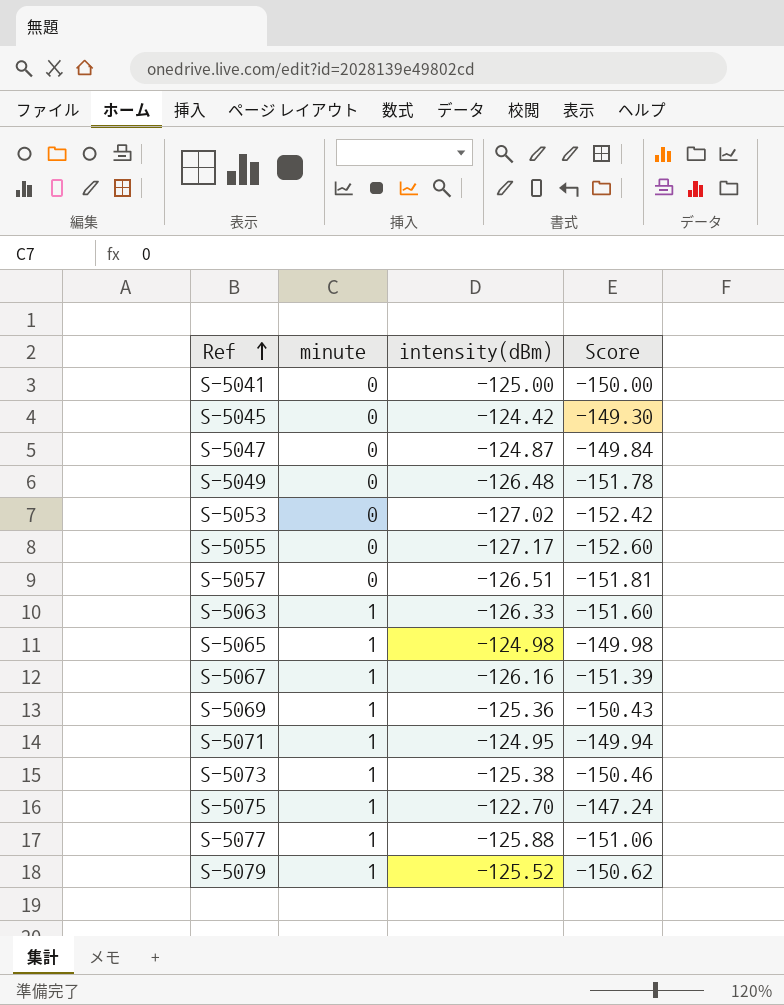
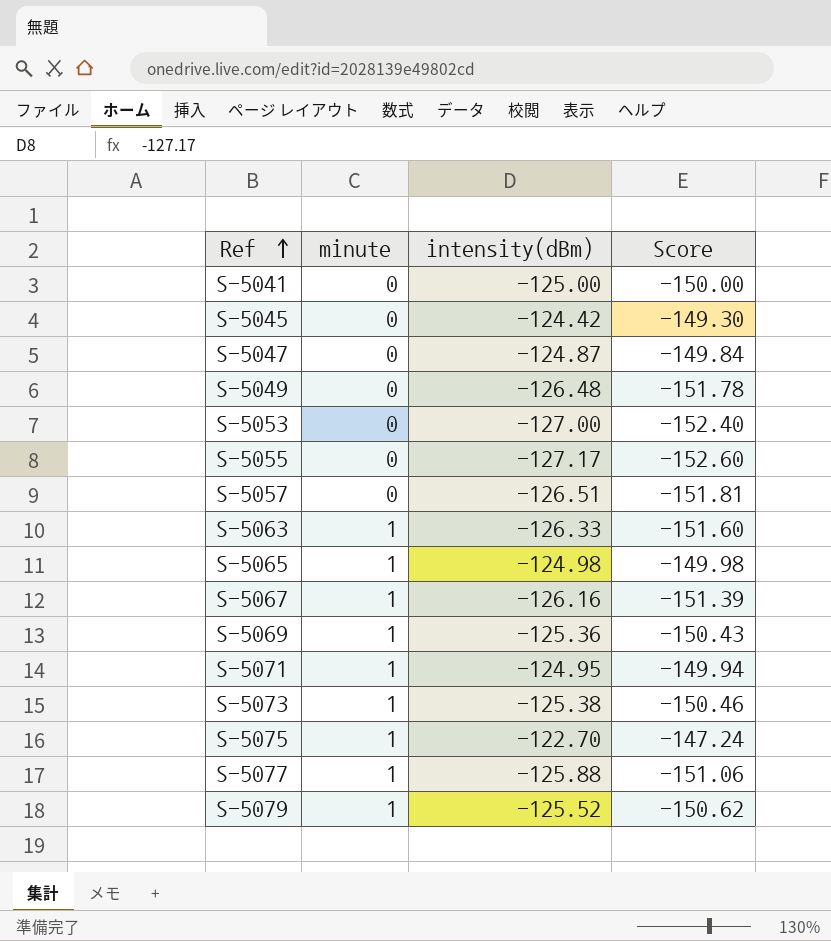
S-5053 | intensity(dBm): -127.02 -> -127.00
S-5053 | Score: -152.42 -> -152.40

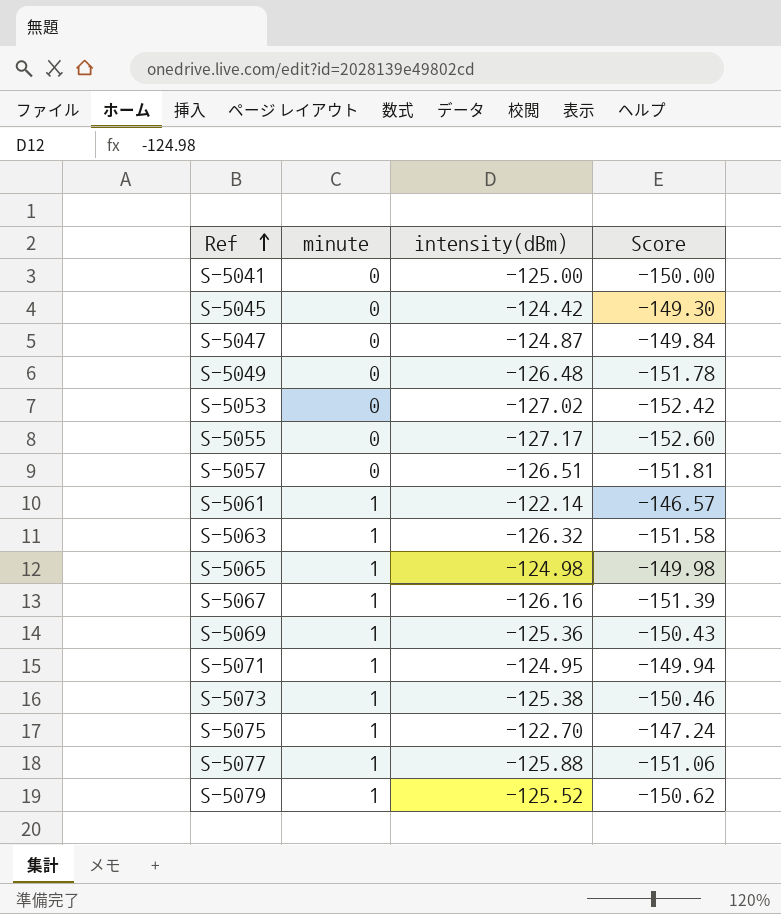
S-5053 | intensity(dBm): -127.00 -> -127.02
S-5053 | Score: -152.40 -> -152.42
row S-5061: none -> 1 | -122.14 | -146.57
S-5063 | intensity(dBm): -126.33 -> -126.32
S-5063 | Score: -151.60 -> -151.58

